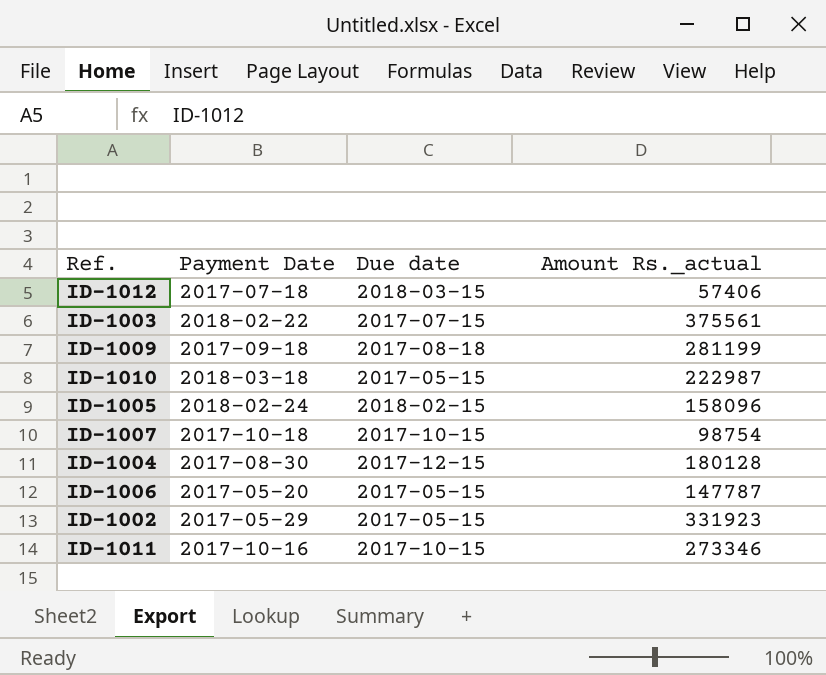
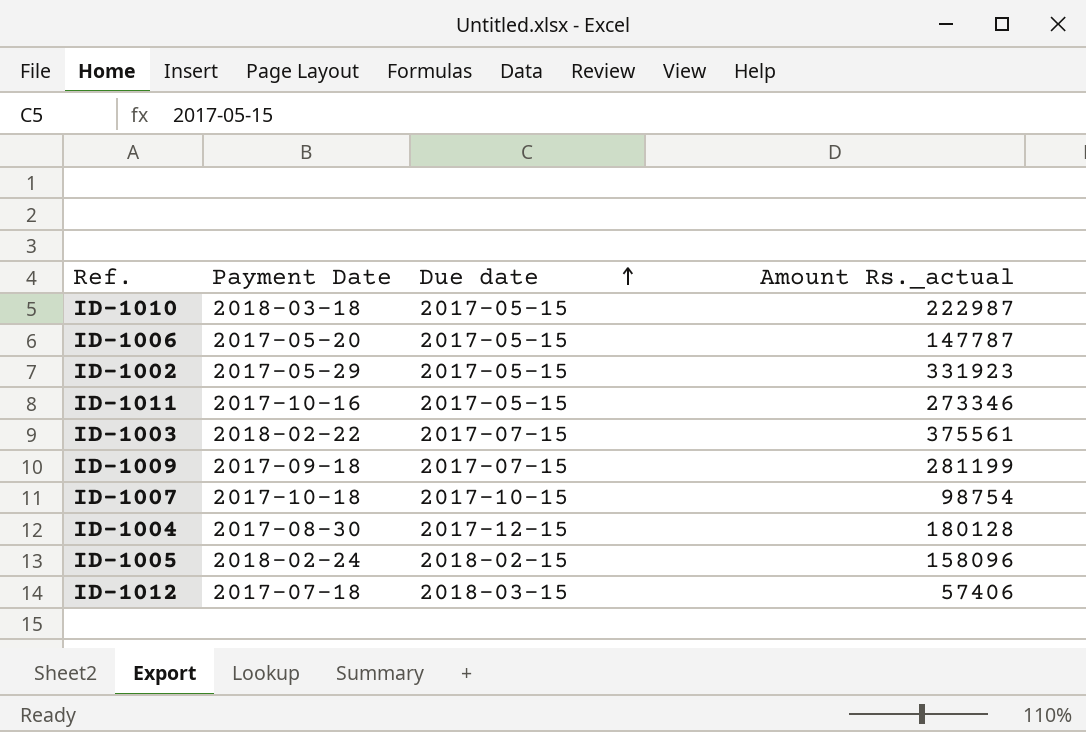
row order: none -> Due date ascending
ID-1011 | Due date: 2017-10-15 -> 2017-05-15
ID-1009 | Due date: 2017-08-18 -> 2017-07-15

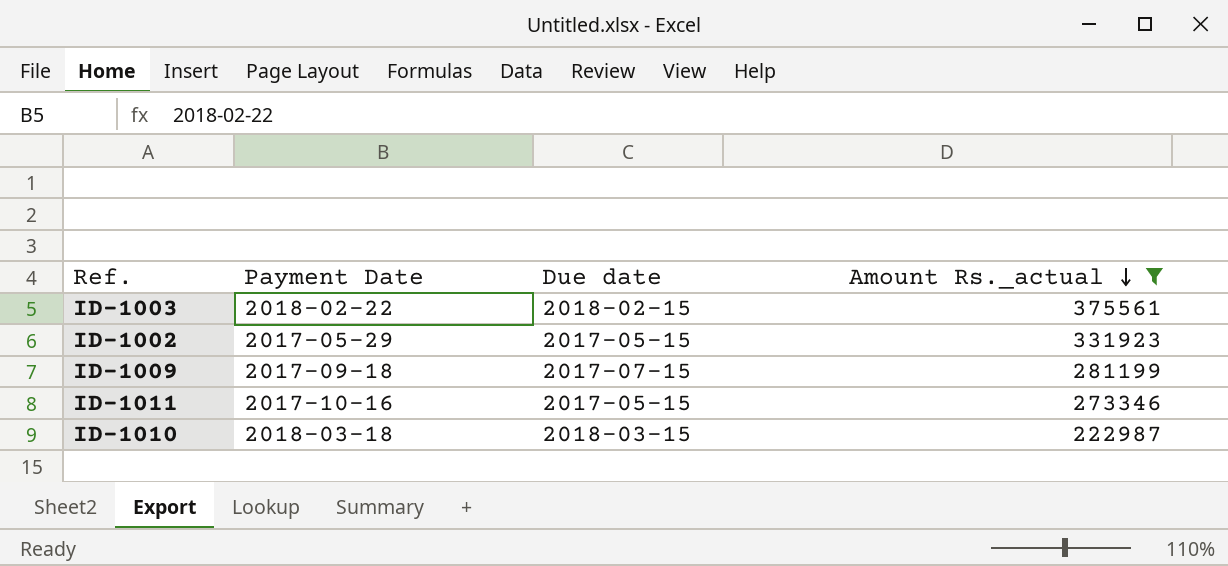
filter: none -> Amount Rs._actual >= 222987
row order: Due date ascending -> Amount Rs._actual descending
ID-1003 | Due date: 2017-07-15 -> 2018-02-15
ID-1010 | Due date: 2017-05-15 -> 2018-03-15

